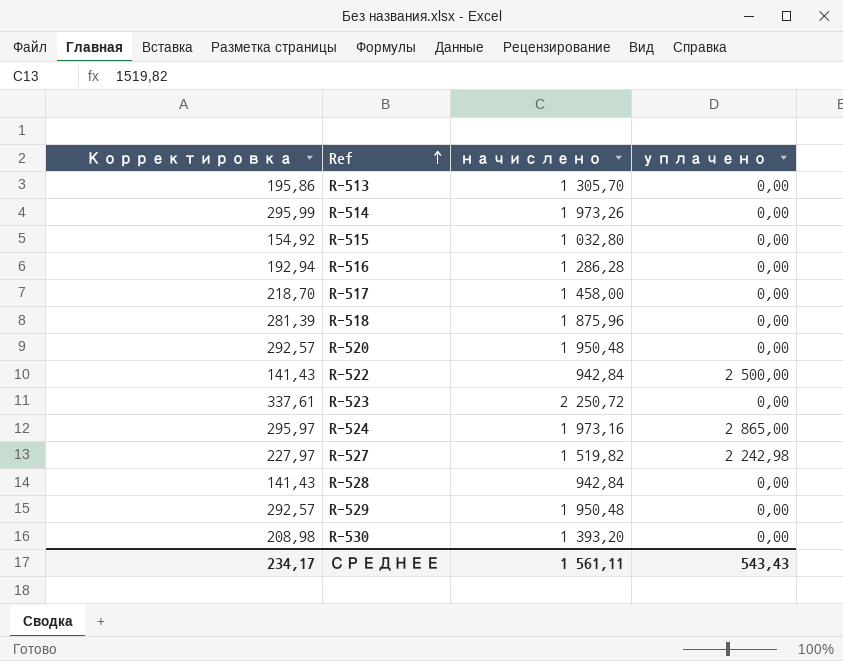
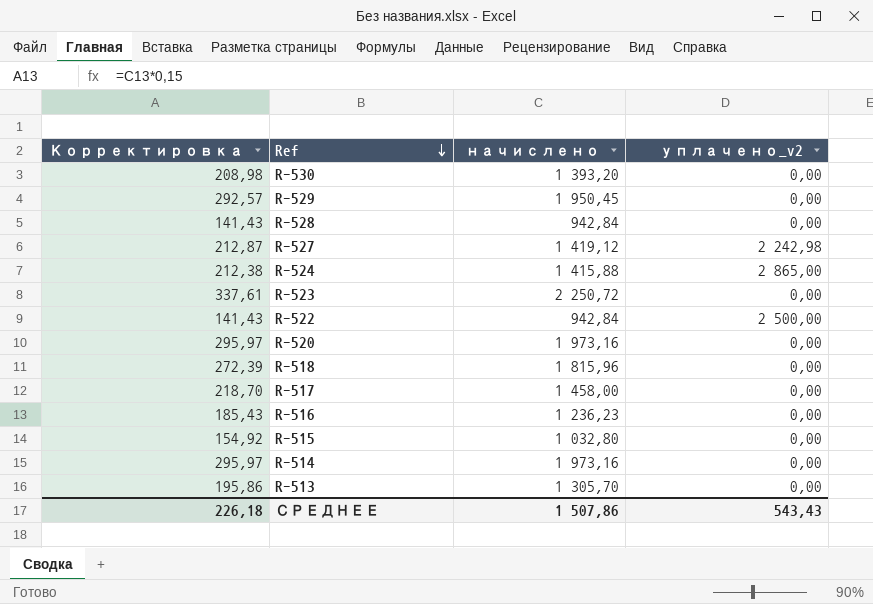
row order: Ref ascending -> Ref descending
column name: уплачено -> уплачено_v2
R-529 | начислено: 1 950,48 -> 1 950,45
R-527 | Корректировка: 227,97 -> 212,87
R-527 | начислено: 1 519,82 -> 1 419,12
R-524 | Корректировка: 295,97 -> 212,38
R-524 | начислено: 1 973,16 -> 1 415,88
R-520 | Корректировка: 292,57 -> 295,97
R-520 | начислено: 1 950,48 -> 1 973,16
R-518 | Корректировка: 281,39 -> 272,39
R-518 | начислено: 1 875,96 -> 1 815,96
R-516 | Корректировка: 192,94 -> 185,43
R-516 | начислено: 1 286,28 -> 1 236,23
R-514 | Корректировка: 295,99 -> 295,97
R-514 | начислено: 1 973,26 -> 1 973,16
СРЕДНЕЕ | Корректировка: 234,17 -> 226,18
СРЕДНЕЕ | начислено: 1 561,11 -> 1 507,86

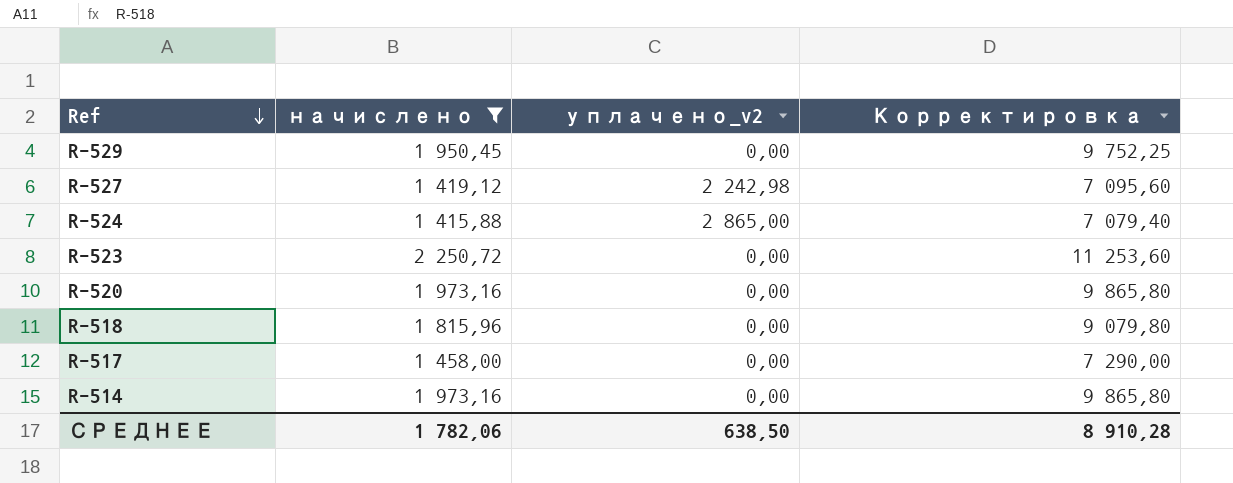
filter: none -> начислено >= 1 415,88
column Корректировка | formula: [начислено] * 0,15 -> [начислено] * 5
column Корректировка | position: 1 -> 4
СРЕДНЕЕ | начислено: 1 507,86 -> 1 782,06
СРЕДНЕЕ | уплачено_v2: 543,43 -> 638,50
СРЕДНЕЕ | Корректировка: 226,18 -> 8 910,28

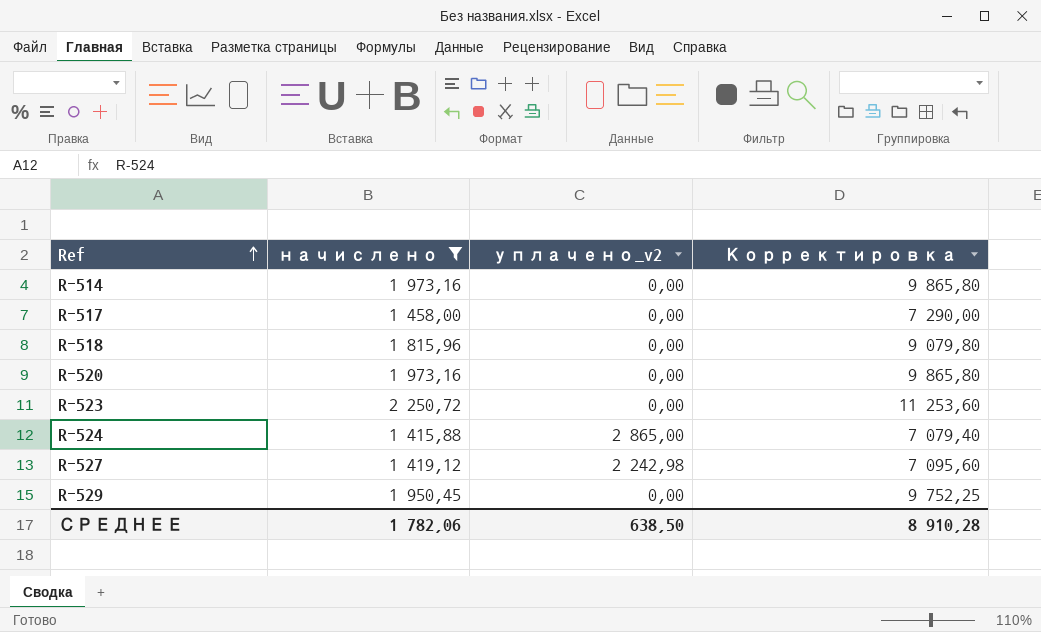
row order: Ref descending -> Ref ascending

